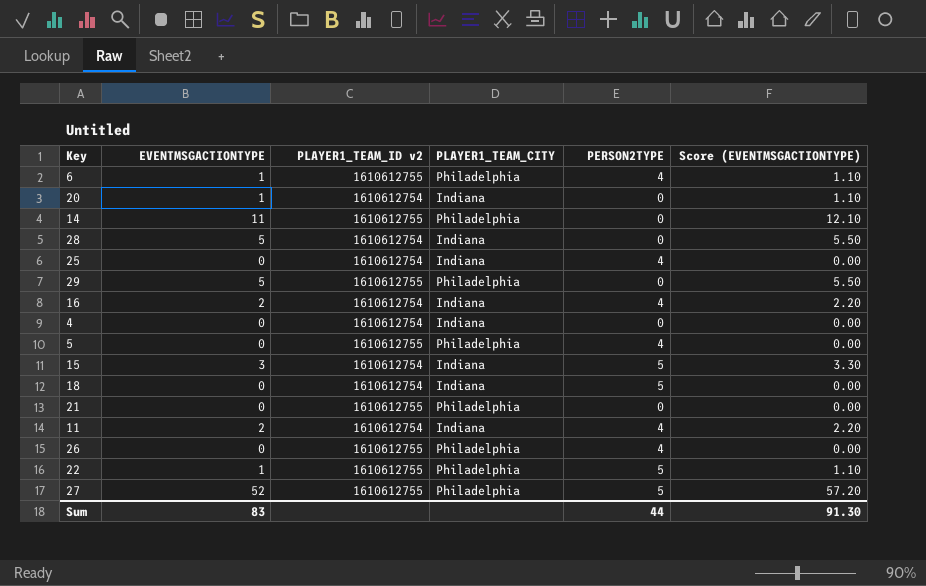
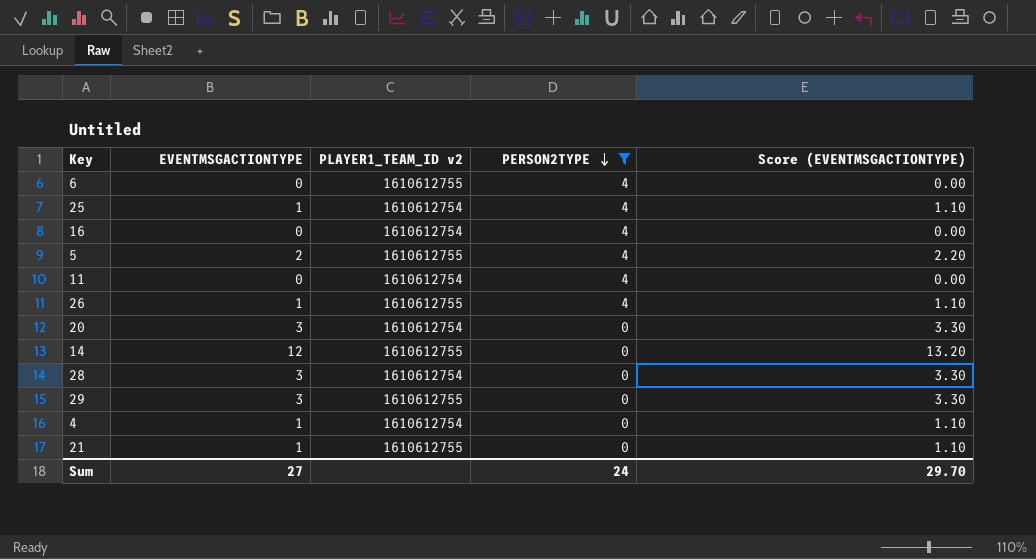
filter: none -> PERSON2TYPE != 5
row order: none -> PERSON2TYPE descending
column PLAYER1_TEAM_CITY | position: 4 -> none
6 | EVENTMSGACTIONTYPE: 1 -> 0
6 | Score (EVENTMSGACTIONTYPE): 1.10 -> 0.00
25 | EVENTMSGACTIONTYPE: 0 -> 1
25 | Score (EVENTMSGACTIONTYPE): 0.00 -> 1.10
16 | EVENTMSGACTIONTYPE: 2 -> 0
16 | Score (EVENTMSGACTIONTYPE): 2.20 -> 0.00
5 | EVENTMSGACTIONTYPE: 0 -> 2
5 | Score (EVENTMSGACTIONTYPE): 0.00 -> 2.20
11 | EVENTMSGACTIONTYPE: 2 -> 0
11 | Score (EVENTMSGACTIONTYPE): 2.20 -> 0.00
26 | EVENTMSGACTIONTYPE: 0 -> 1
26 | Score (EVENTMSGACTIONTYPE): 0.00 -> 1.10
20 | EVENTMSGACTIONTYPE: 1 -> 3
20 | Score (EVENTMSGACTIONTYPE): 1.10 -> 3.30
14 | EVENTMSGACTIONTYPE: 11 -> 12
14 | Score (EVENTMSGACTIONTYPE): 12.10 -> 13.20
28 | EVENTMSGACTIONTYPE: 5 -> 3
28 | Score (EVENTMSGACTIONTYPE): 5.50 -> 3.30
29 | EVENTMSGACTIONTYPE: 5 -> 3
29 | Score (EVENTMSGACTIONTYPE): 5.50 -> 3.30
4 | EVENTMSGACTIONTYPE: 0 -> 1
4 | Score (EVENTMSGACTIONTYPE): 0.00 -> 1.10
21 | EVENTMSGACTIONTYPE: 0 -> 1
21 | Score (EVENTMSGACTIONTYPE): 0.00 -> 1.10
Sum | EVENTMSGACTIONTYPE: 83 -> 27
Sum | PERSON2TYPE: 44 -> 24
Sum | Score (EVENTMSGACTIONTYPE): 91.30 -> 29.70

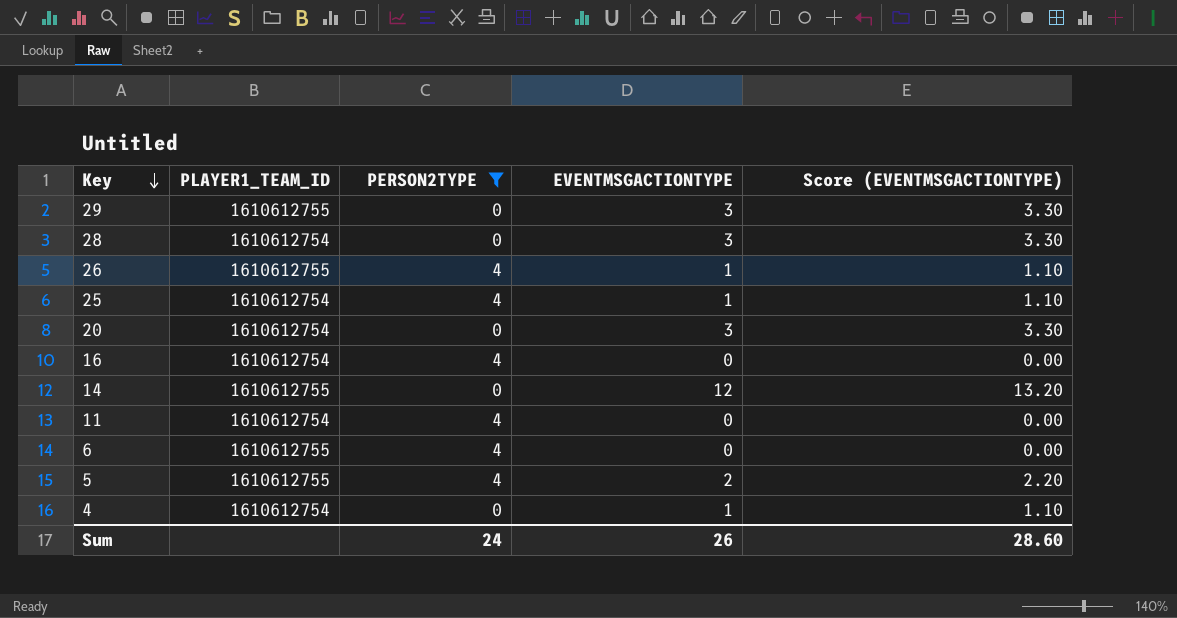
row order: PERSON2TYPE descending -> Key descending
column name: PLAYER1_TEAM_ID v2 -> PLAYER1_TEAM_ID
column EVENTMSGACTIONTYPE | position: 2 -> 4
row 21: 1 | 1610612755 | 0 | 1.10 -> none
Sum | EVENTMSGACTIONTYPE: 27 -> 26
Sum | Score (EVENTMSGACTIONTYPE): 29.70 -> 28.60

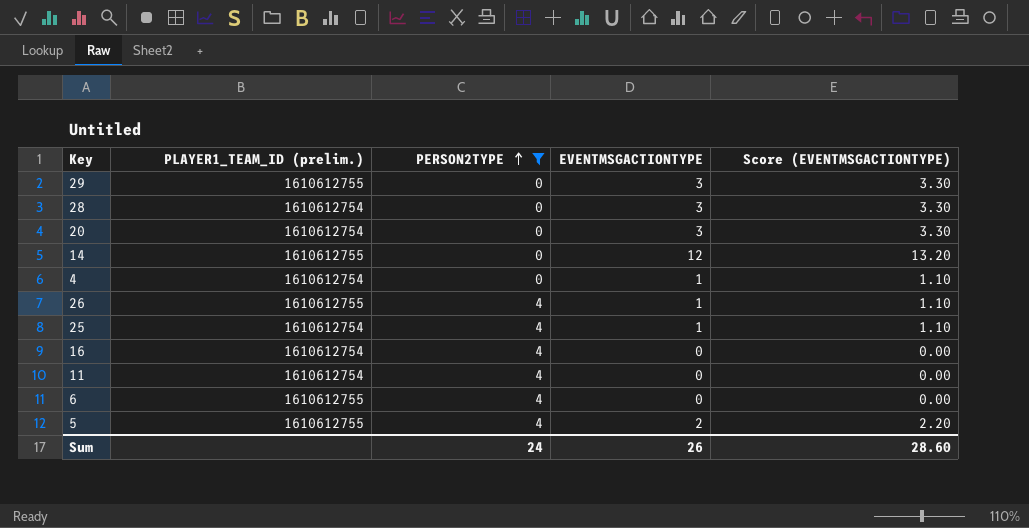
row order: Key descending -> PERSON2TYPE ascending
column name: PLAYER1_TEAM_ID -> PLAYER1_TEAM_ID (prelim.)

